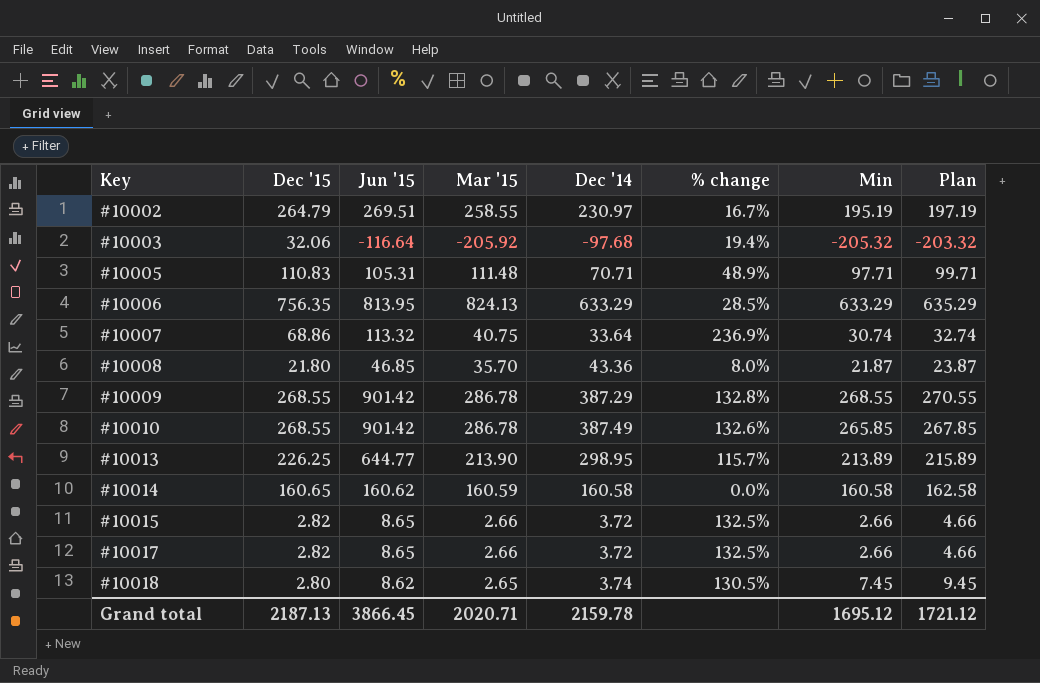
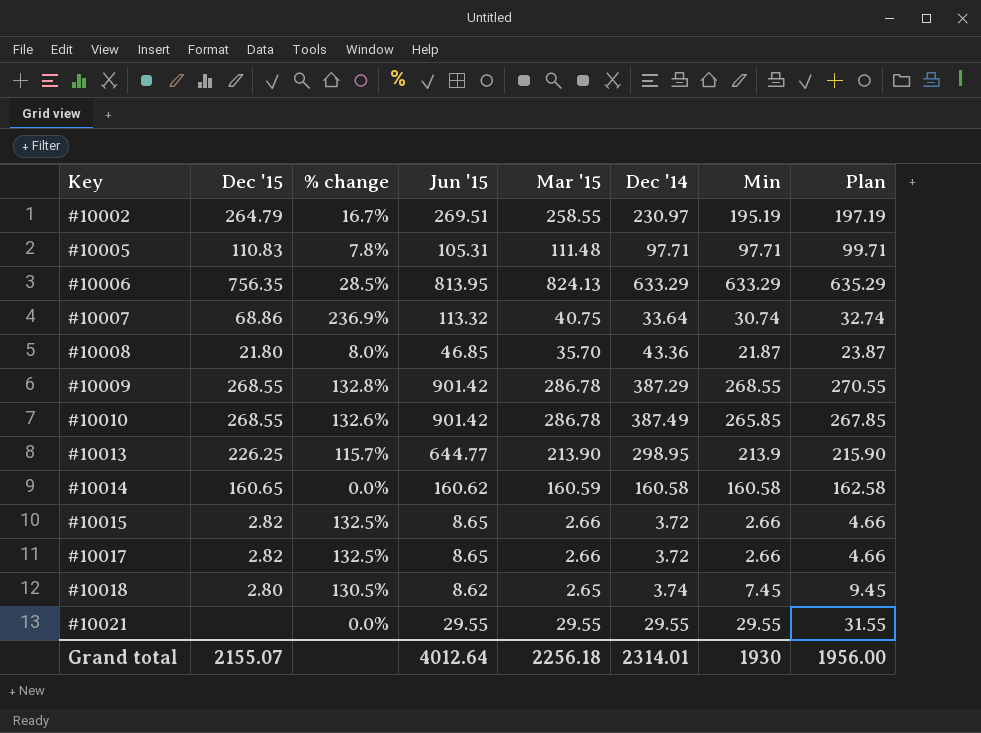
column % change | position: 6 -> 3
row #10003: 32.06 | -116.64 | -205.92 | -97.68 | 19.4% | -205.32 | -203.32 -> none
#10005 | % change: 48.9% -> 7.8%
#10005 | Dec '14: 70.71 -> 97.71
#10013 | Min: 213.89 -> 213.9
#10013 | Plan: 215.89 -> 215.90
row #10021: none -> none | 0.0% | 29.55 | 29.55 | 29.55 | 29.55 | 31.55
Grand total | Dec '15: 2187.13 -> 2155.07
Grand total | Jun '15: 3866.45 -> 4012.64
Grand total | Mar '15: 2020.71 -> 2256.18
Grand total | Dec '14: 2159.78 -> 2314.01
Grand total | Min: 1695.12 -> 1930
Grand total | Plan: 1721.12 -> 1956.00

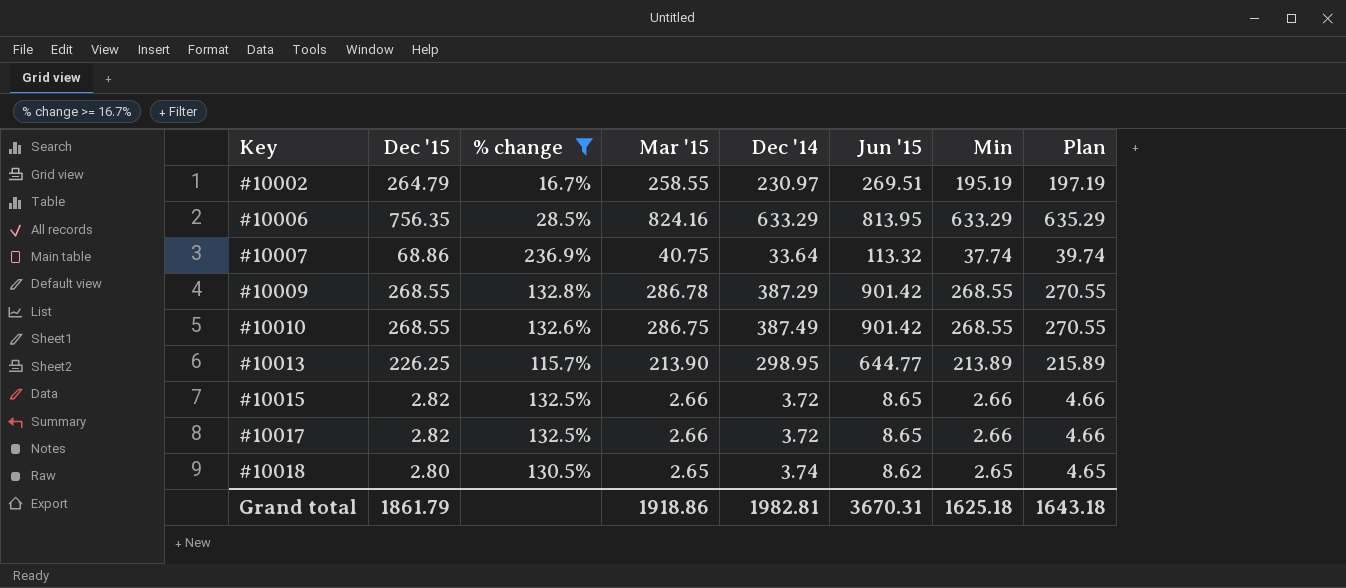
filter: none -> % change >= 16.7%
column Jun '15 | position: 4 -> 6
#10006 | Mar '15: 824.13 -> 824.16
#10007 | Min: 30.74 -> 37.74
#10007 | Plan: 32.74 -> 39.74
#10010 | Mar '15: 286.78 -> 286.75
#10010 | Min: 265.85 -> 268.55
#10010 | Plan: 267.85 -> 270.55
#10013 | Min: 213.9 -> 213.89
#10013 | Plan: 215.90 -> 215.89
#10018 | Min: 7.45 -> 2.65
#10018 | Plan: 9.45 -> 4.65
Grand total | Dec '15: 2155.07 -> 1861.79
Grand total | Mar '15: 2256.18 -> 1918.86
Grand total | Dec '14: 2314.01 -> 1982.81
Grand total | Jun '15: 4012.64 -> 3670.31
Grand total | Min: 1930 -> 1625.18
Grand total | Plan: 1956.00 -> 1643.18

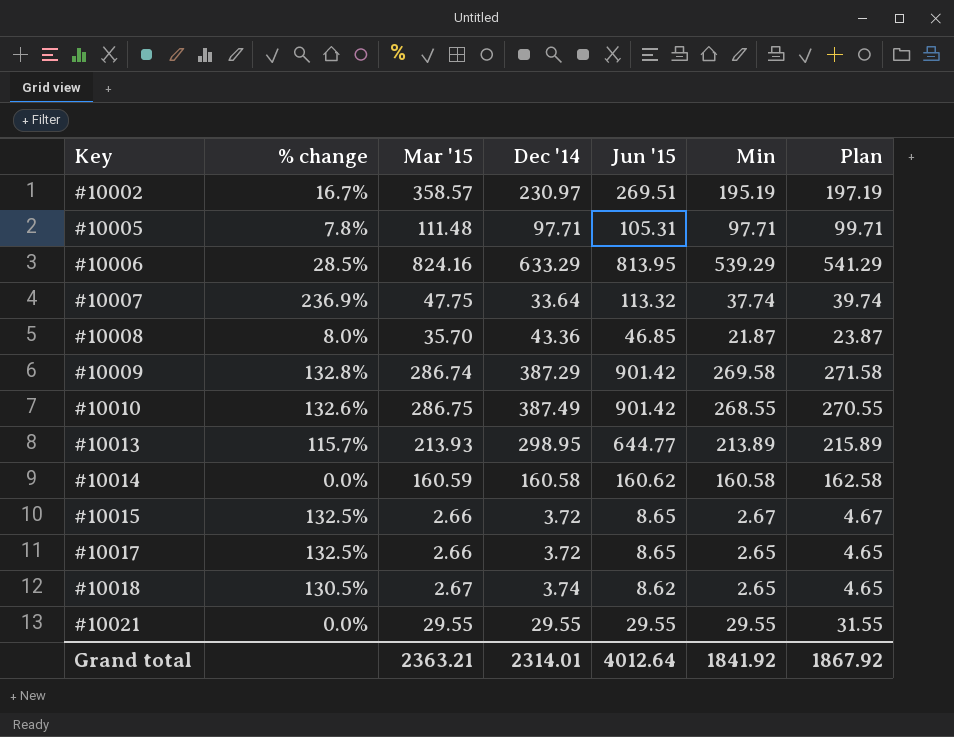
filter: % change >= 16.7% -> none
column Dec '15 | position: 2 -> none
#10002 | Mar '15: 258.55 -> 358.57
#10006 | Min: 633.29 -> 539.29
#10006 | Plan: 635.29 -> 541.29
#10007 | Mar '15: 40.75 -> 47.75
#10009 | Mar '15: 286.78 -> 286.74
#10009 | Min: 268.55 -> 269.58
#10009 | Plan: 270.55 -> 271.58
#10013 | Mar '15: 213.90 -> 213.93
#10015 | Min: 2.66 -> 2.67
#10015 | Plan: 4.66 -> 4.67
#10017 | Min: 2.66 -> 2.65
#10017 | Plan: 4.66 -> 4.65
#10018 | Mar '15: 2.65 -> 2.67
Grand total | Mar '15: 1918.86 -> 2363.21
Grand total | Dec '14: 1982.81 -> 2314.01
Grand total | Jun '15: 3670.31 -> 4012.64
Grand total | Min: 1625.18 -> 1841.92
Grand total | Plan: 1643.18 -> 1867.92

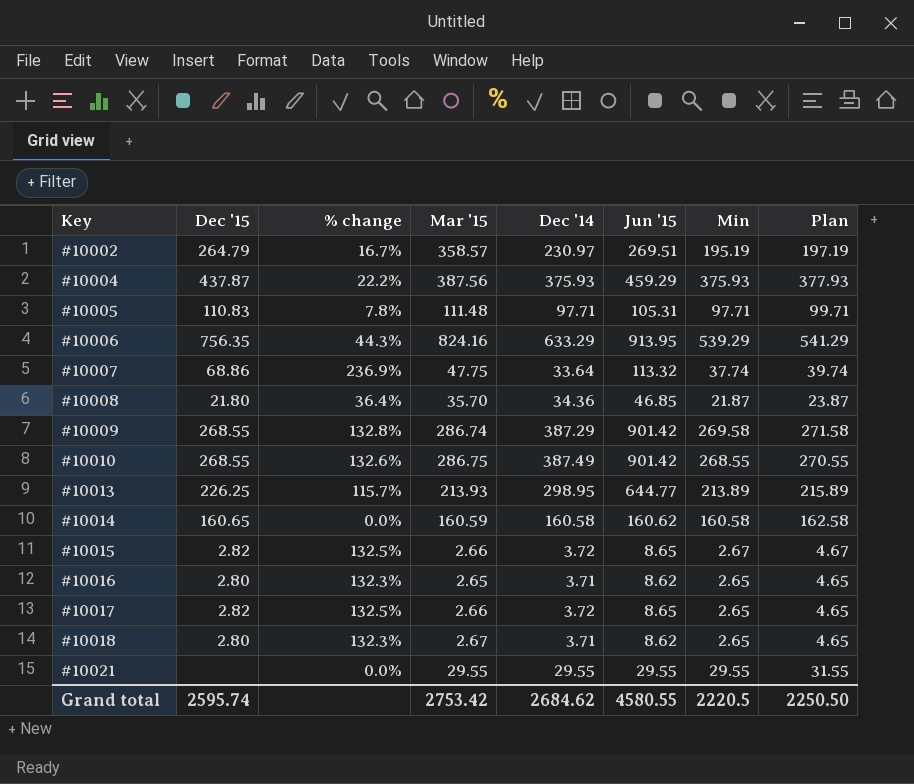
column Dec '15 | position: none -> 2
row #10004: none -> 437.87 | 22.2% | 387.56 | 375.93 | 459.29 | 375.93 | 377.93
#10006 | % change: 28.5% -> 44.3%
#10006 | Jun '15: 813.95 -> 913.95
#10008 | % change: 8.0% -> 36.4%
#10008 | Dec '14: 43.36 -> 34.36
row #10016: none -> 2.80 | 132.3% | 2.65 | 3.71 | 8.62 | 2.65 | 4.65
#10018 | % change: 130.5% -> 132.3%
#10018 | Dec '14: 3.74 -> 3.71
Grand total | Mar '15: 2363.21 -> 2753.42
Grand total | Dec '14: 2314.01 -> 2684.62
Grand total | Jun '15: 4012.64 -> 4580.55
Grand total | Min: 1841.92 -> 2220.5
Grand total | Plan: 1867.92 -> 2250.50

